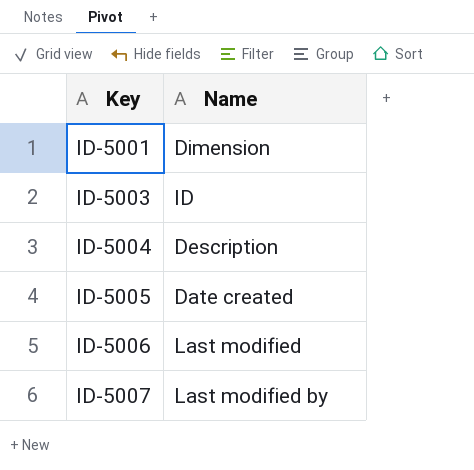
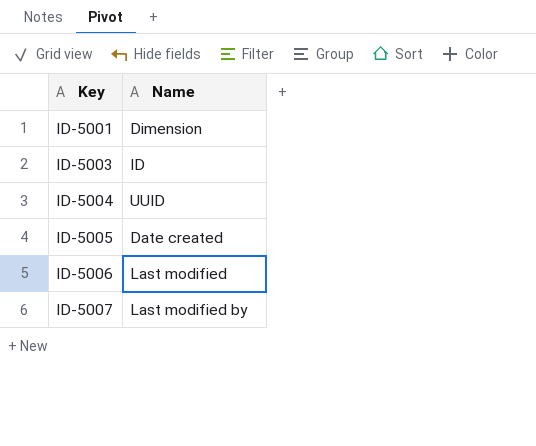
ID-5004 | Name: Description -> UUID

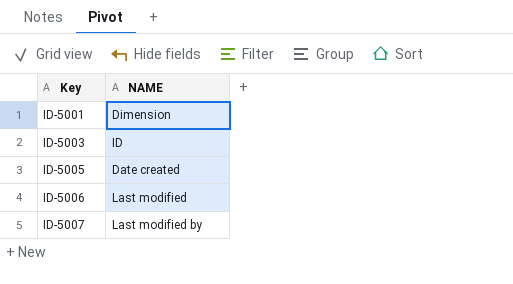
column name: Name -> NAME
row ID-5004: UUID -> none

